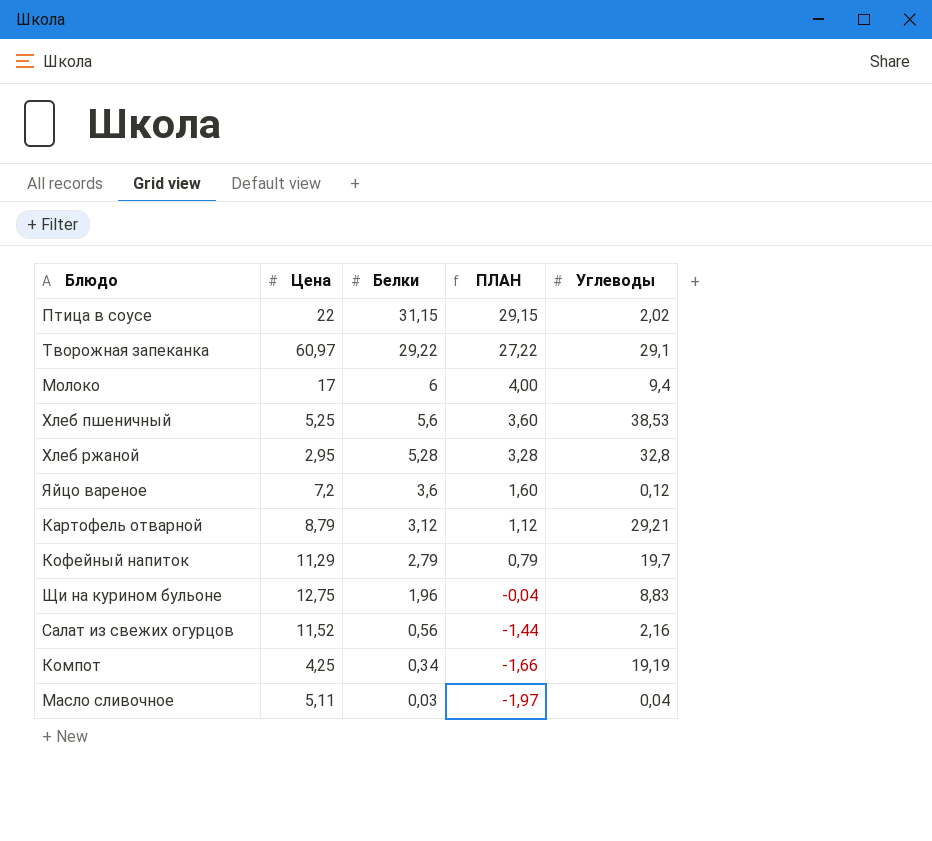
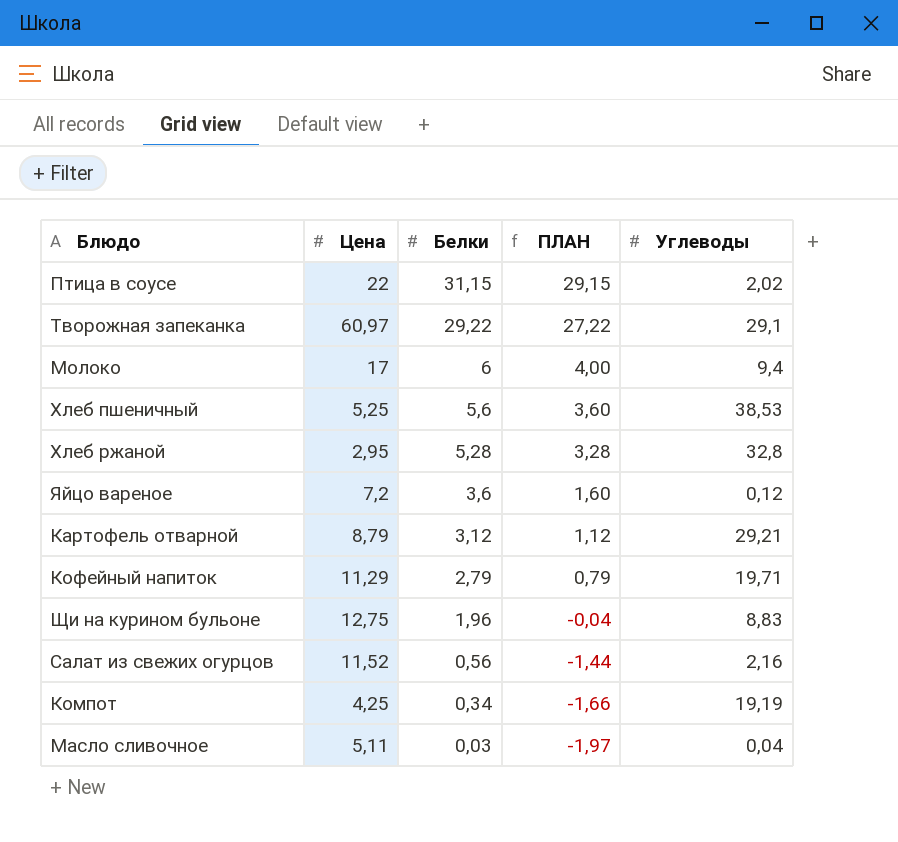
Кофейный напиток | Углеводы: 19,7 -> 19,71

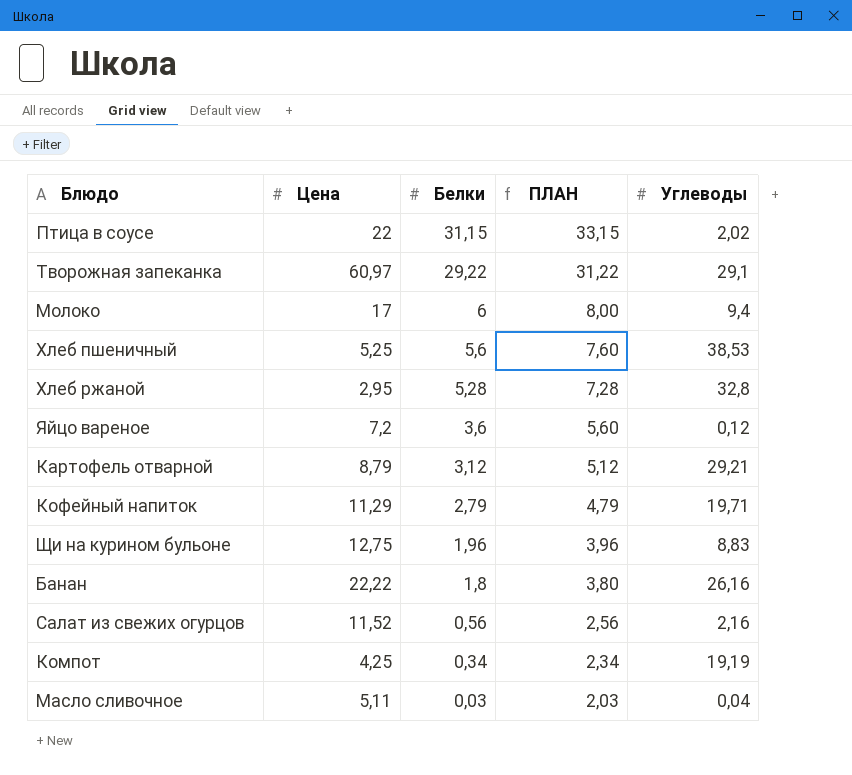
column ПЛАН | formula: [Белки] - 2 -> [Белки] + 2
row Банан: none -> 22,22 | 1,8 | 3,80 | 26,16

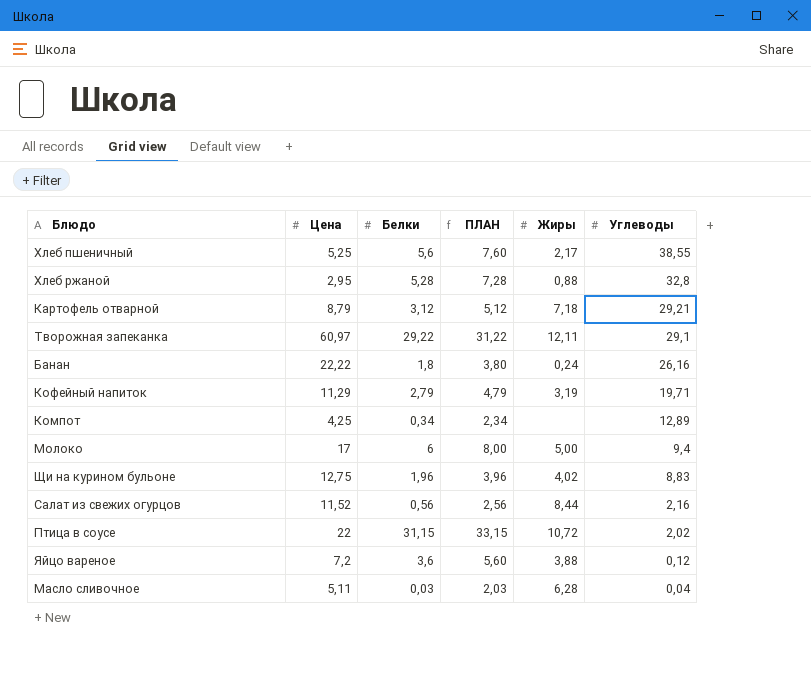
row order: Белки descending -> Углеводы descending
column Жиры | position: none -> 5
Хлеб пшеничный | Углеводы: 38,53 -> 38,55
Компот | Углеводы: 19,19 -> 12,89

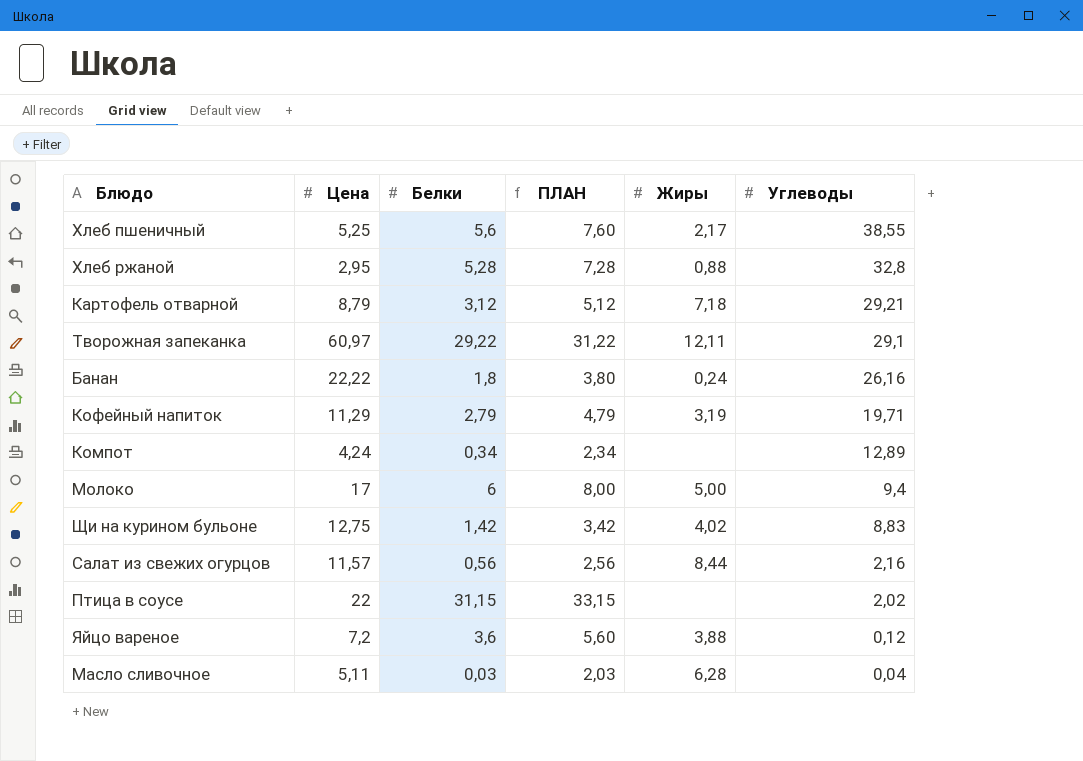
Компот | Цена: 4,25 -> 4,24
Щи на курином бульоне | Белки: 1,96 -> 1,42
Щи на курином бульоне | ПЛАН: 3,96 -> 3,42
Салат из свежих огурцов | Цена: 11,52 -> 11,57
Птица в соусе | Жиры: 10,72 -> none

